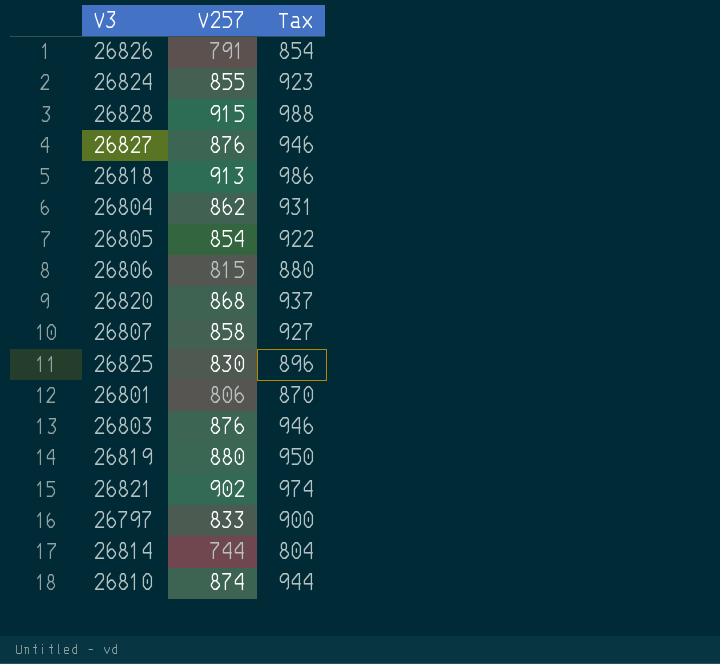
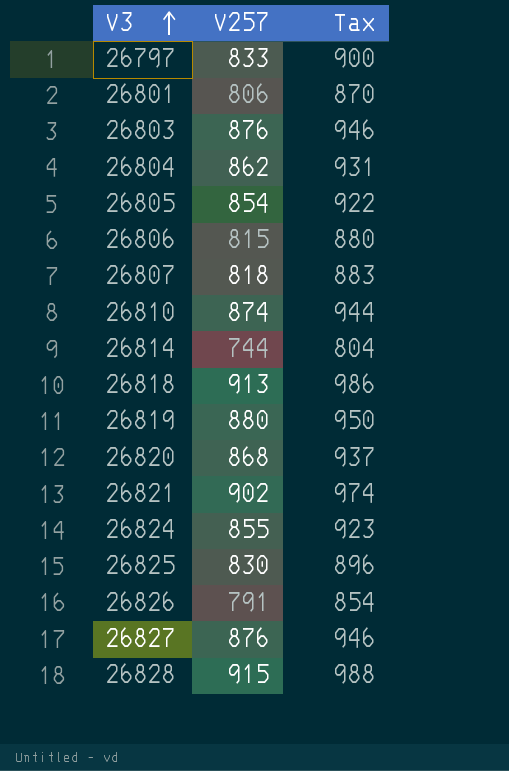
row order: none -> V3 ascending
26807 | V257: 858 -> 818
26807 | Tax: 927 -> 883

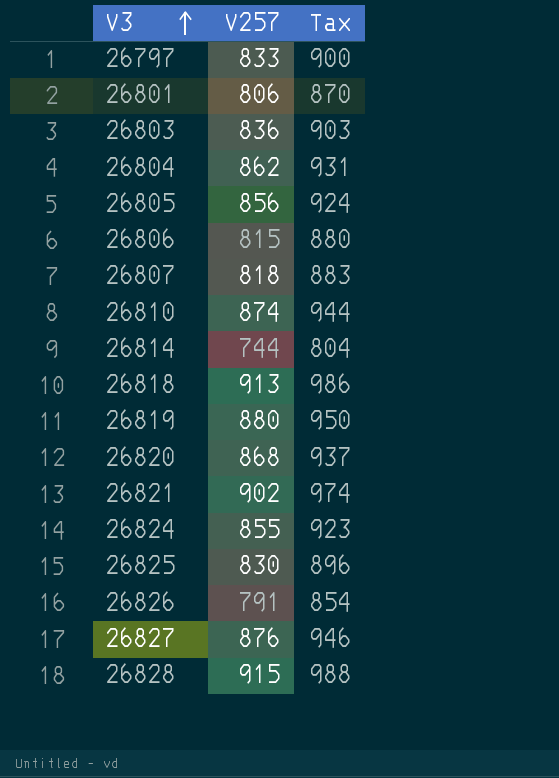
26803 | V257: 876 -> 836
26803 | Tax: 946 -> 903
26805 | V257: 854 -> 856
26805 | Tax: 922 -> 924

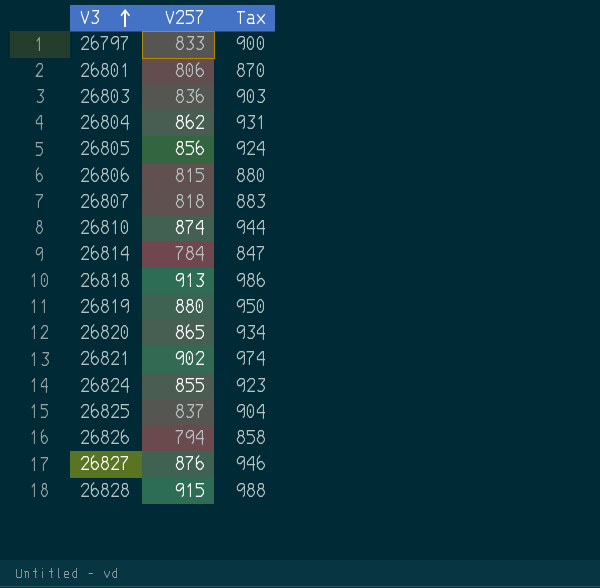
26814 | V257: 744 -> 784
26814 | Tax: 804 -> 847
26820 | V257: 868 -> 865
26820 | Tax: 937 -> 934
26825 | V257: 830 -> 837
26825 | Tax: 896 -> 904
26826 | V257: 791 -> 794
26826 | Tax: 854 -> 858

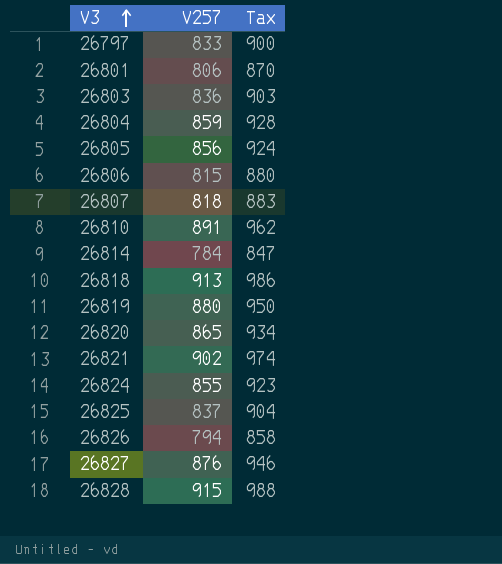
26804 | V257: 862 -> 859
26804 | Tax: 931 -> 928
26810 | V257: 874 -> 891
26810 | Tax: 944 -> 962

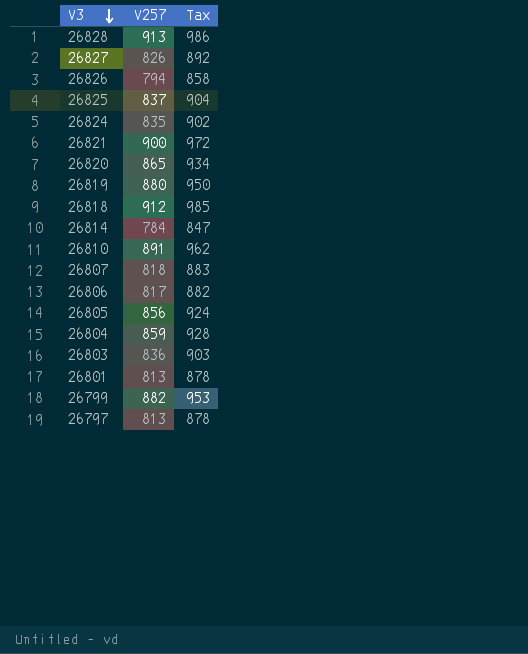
row order: V3 ascending -> V3 descending
26828 | V257: 915 -> 913
26828 | Tax: 988 -> 986
26827 | V257: 876 -> 826
26827 | Tax: 946 -> 892
26824 | V257: 855 -> 835
26824 | Tax: 923 -> 902
26821 | V257: 902 -> 900
26821 | Tax: 974 -> 972
26818 | V257: 913 -> 912
26818 | Tax: 986 -> 985
26806 | V257: 815 -> 817
26806 | Tax: 880 -> 882
26801 | V257: 806 -> 813
26801 | Tax: 870 -> 878
row 26799: none -> 882 | 953
26797 | V257: 833 -> 813
26797 | Tax: 900 -> 878

